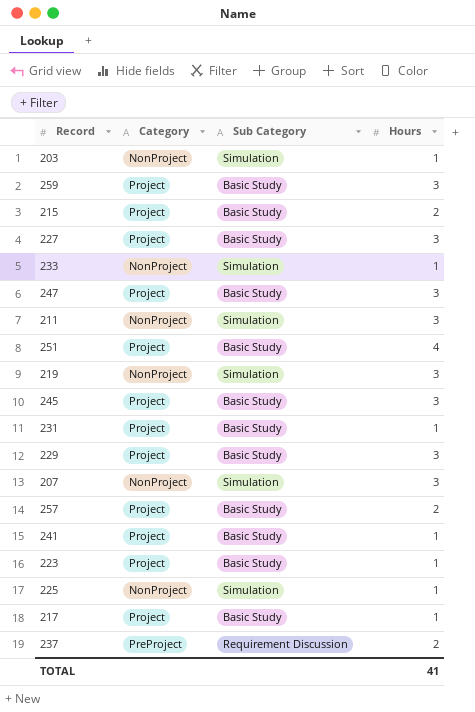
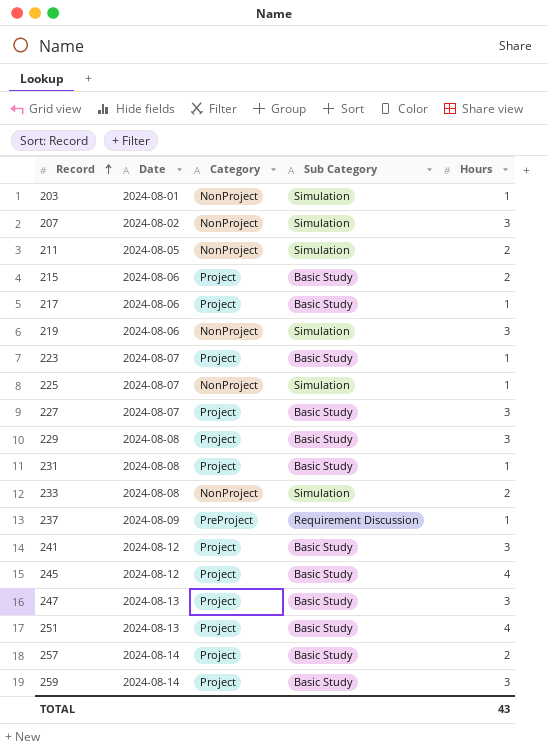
row order: none -> Record ascending
column Date | position: none -> 2
211 | Hours: 3 -> 2
233 | Hours: 1 -> 2
237 | Hours: 2 -> 1
241 | Hours: 1 -> 3
245 | Hours: 3 -> 4
TOTAL | Hours: 41 -> 43

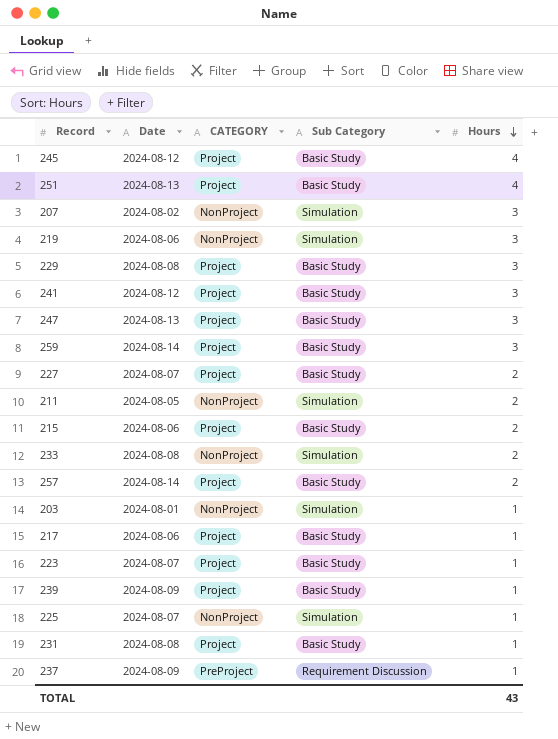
row order: Record ascending -> Hours descending
column name: Category -> CATEGORY
227 | Hours: 3 -> 2
row 239: none -> 2024-08-09 | Project | Basic Study | 1

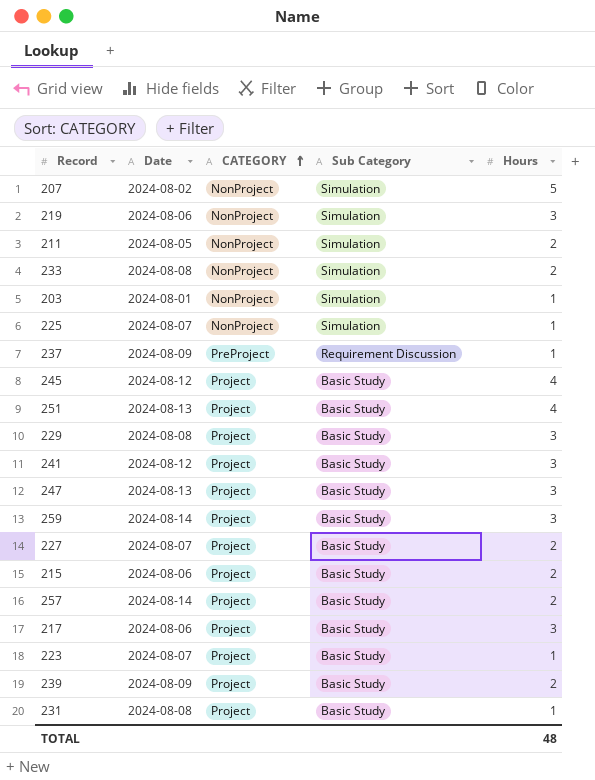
row order: Hours descending -> CATEGORY ascending
207 | Hours: 3 -> 5
217 | Hours: 1 -> 3
239 | Hours: 1 -> 2
TOTAL | Hours: 43 -> 48

